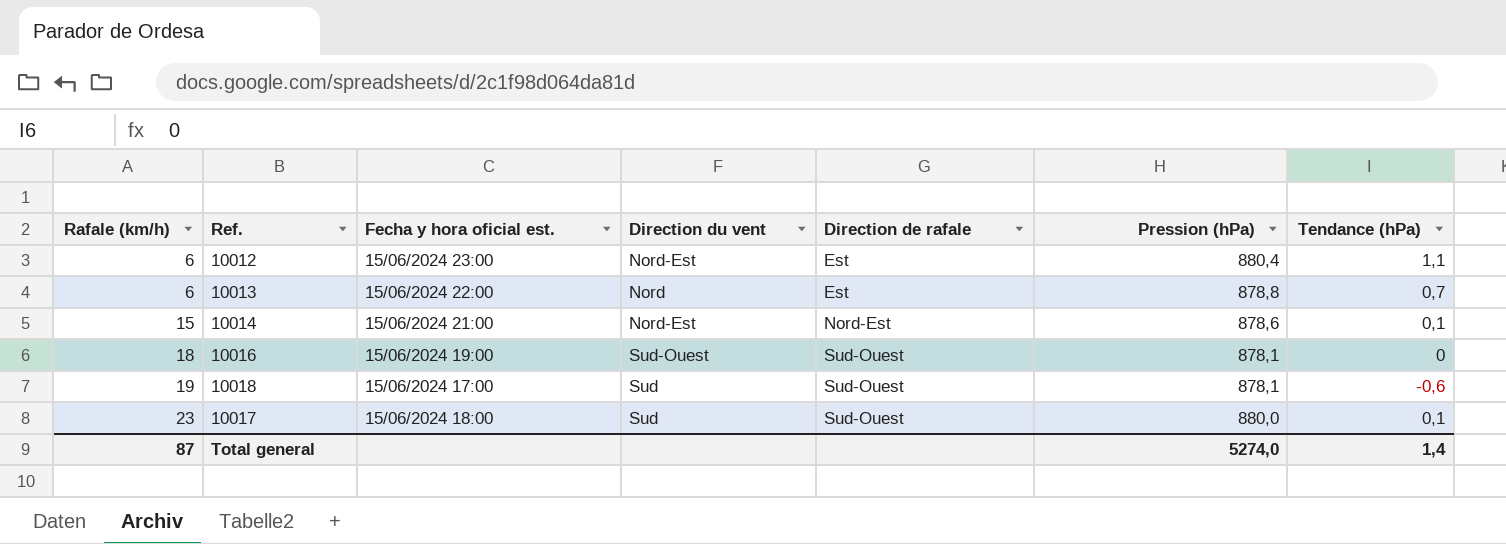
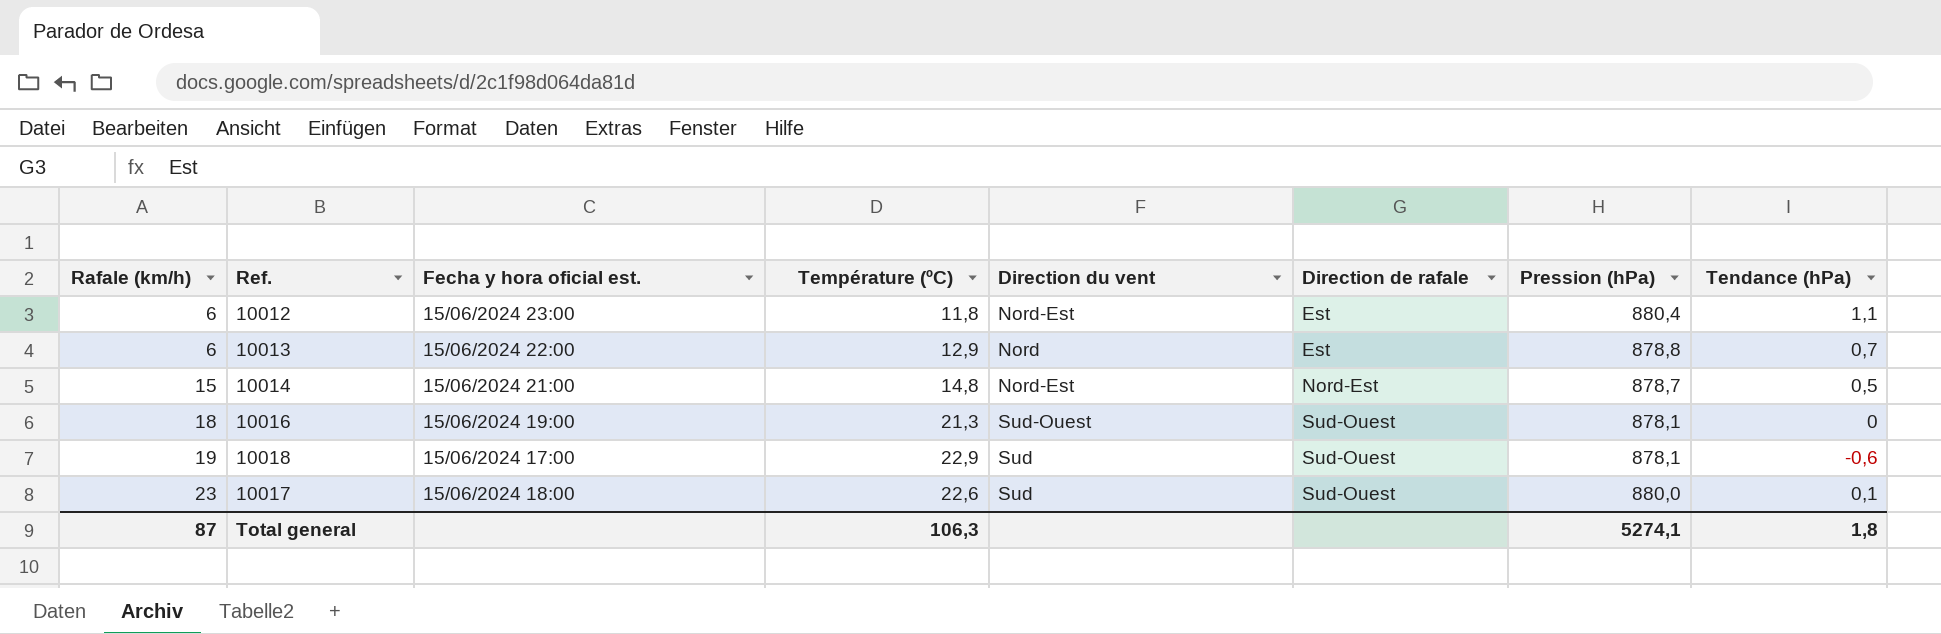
column Température (ºC) | position: none -> 4
10014 | Pression (hPa): 878,6 -> 878,7
10014 | Tendance (hPa): 0,1 -> 0,5
Total general | Pression (hPa): 5274,0 -> 5274,1
Total general | Tendance (hPa): 1,4 -> 1,8

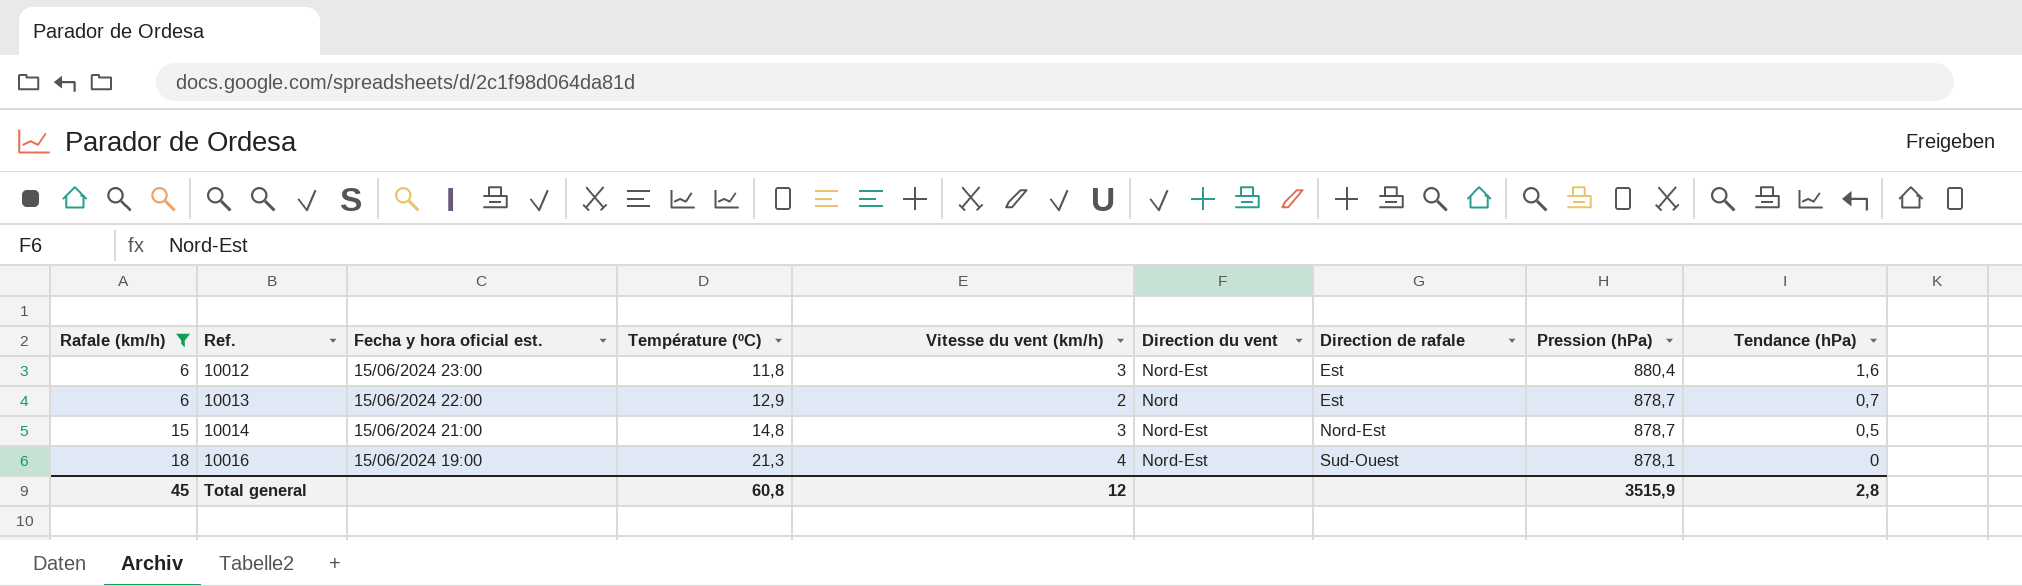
filter: none -> Rafale (km/h) <= 18
column Vitesse du vent (km/h) | position: none -> 5
10012 | Tendance (hPa): 1,1 -> 1,6
10013 | Pression (hPa): 878,8 -> 878,7
10016 | Direction du vent: Sud-Ouest -> Nord-Est
Total general | Rafale (km/h): 87 -> 45
Total general | Température (ºC): 106,3 -> 60,8
Total general | Pression (hPa): 5274,1 -> 3515,9
Total general | Tendance (hPa): 1,8 -> 2,8

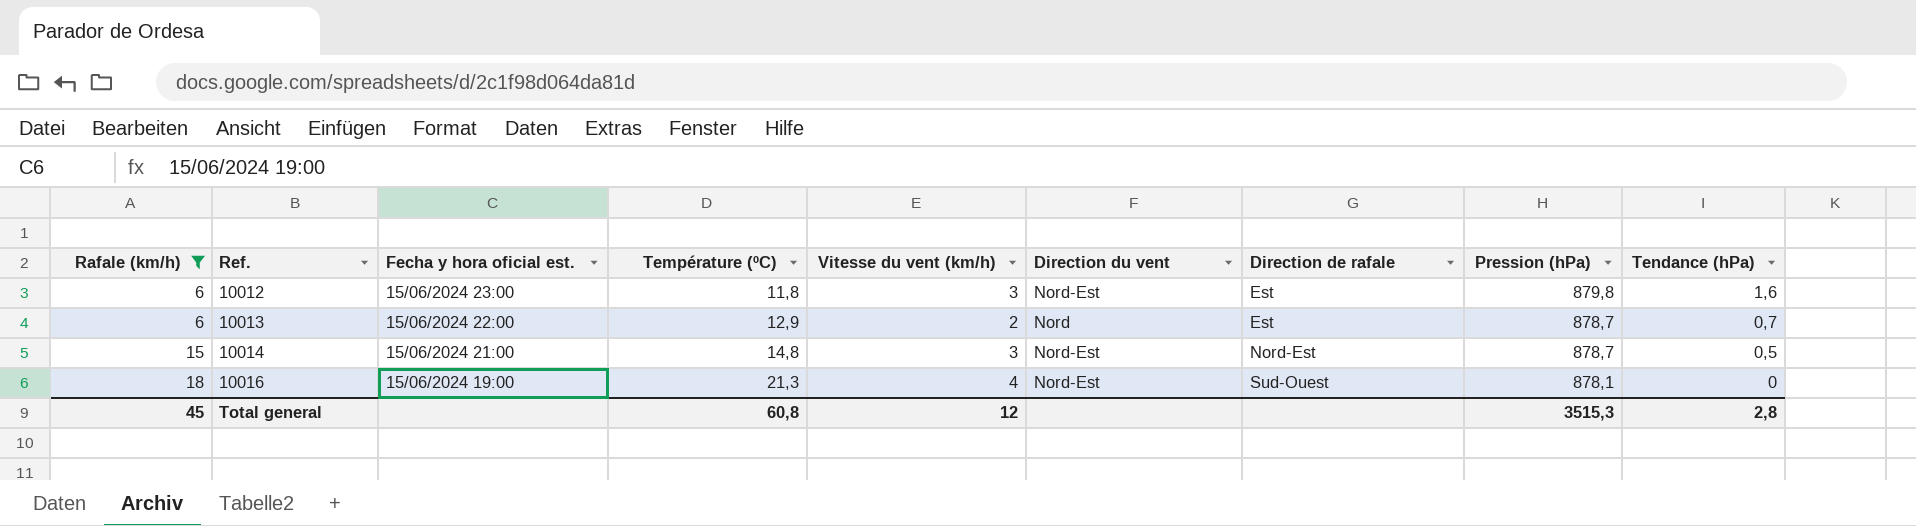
10012 | Pression (hPa): 880,4 -> 879,8
Total general | Pression (hPa): 3515,9 -> 3515,3

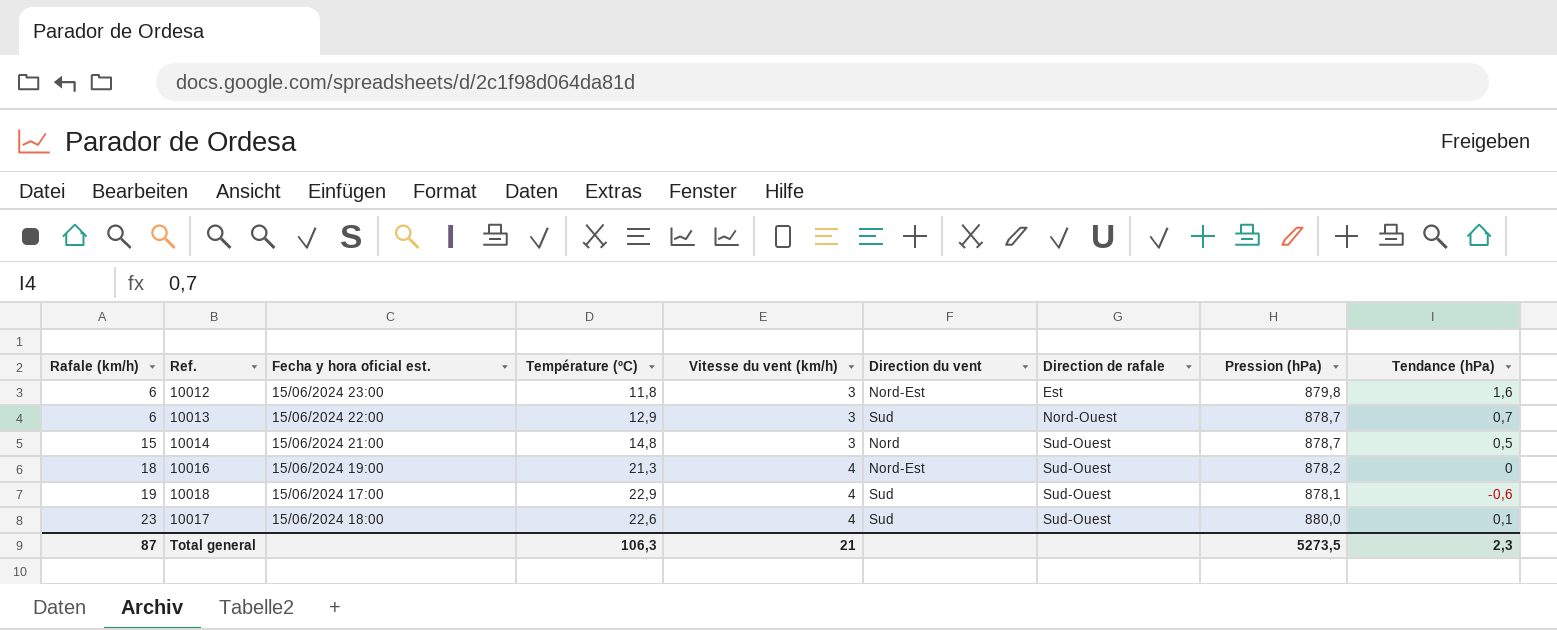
filter: Rafale (km/h) <= 18 -> none
10013 | Vitesse du vent (km/h): 2 -> 3
10013 | Direction du vent: Nord -> Sud
10013 | Direction de rafale: Est -> Nord-Ouest
10014 | Direction du vent: Nord-Est -> Nord
10014 | Direction de rafale: Nord-Est -> Sud-Ouest
10016 | Pression (hPa): 878,1 -> 878,2
Total general | Rafale (km/h): 45 -> 87
Total general | Température (ºC): 60,8 -> 106,3
Total general | Vitesse du vent (km/h): 12 -> 21
Total general | Pression (hPa): 3515,3 -> 5273,5
Total general | Tendance (hPa): 2,8 -> 2,3

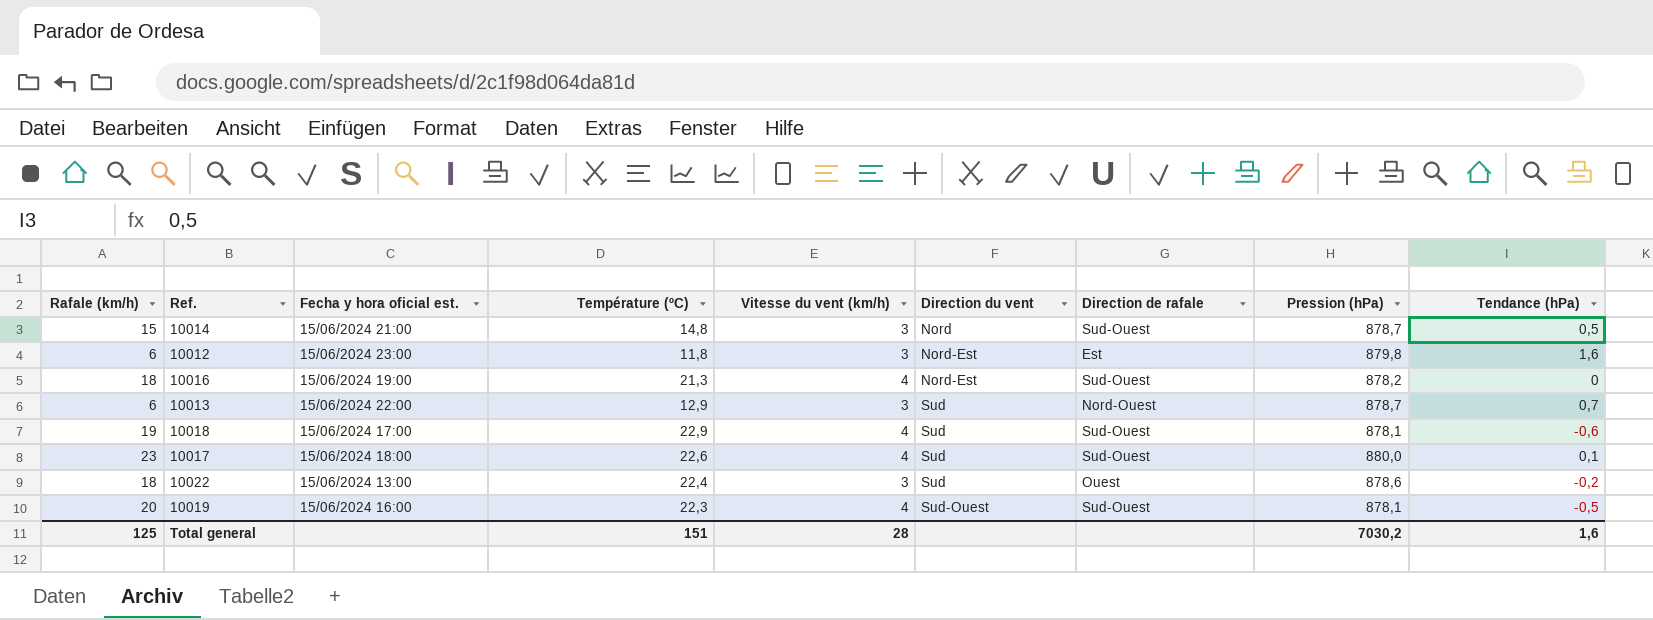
row order: Rafale (km/h) ascending -> Direction du vent ascending
row 10022: none -> 18 | 15/06/2024 13:00 | 22,4 | 3 | Sud | Ouest | 878,6 | -0,2
row 10019: none -> 20 | 15/06/2024 16:00 | 22,3 | 4 | Sud-Ouest | Sud-Ouest | 878,1 | -0,5
Total general | Rafale (km/h): 87 -> 125
Total general | Température (ºC): 106,3 -> 151
Total general | Vitesse du vent (km/h): 21 -> 28
Total general | Pression (hPa): 5273,5 -> 7030,2
Total general | Tendance (hPa): 2,3 -> 1,6

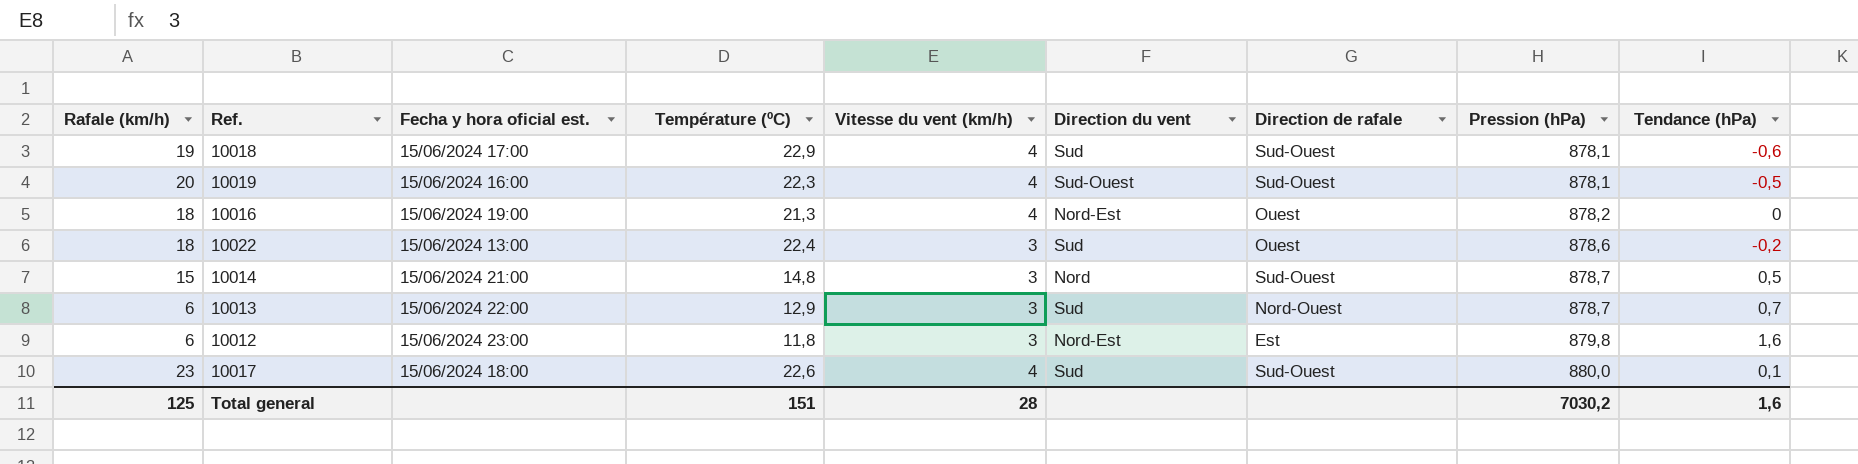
row order: Direction du vent ascending -> Pression (hPa) ascending
10016 | Direction de rafale: Sud-Ouest -> Ouest

